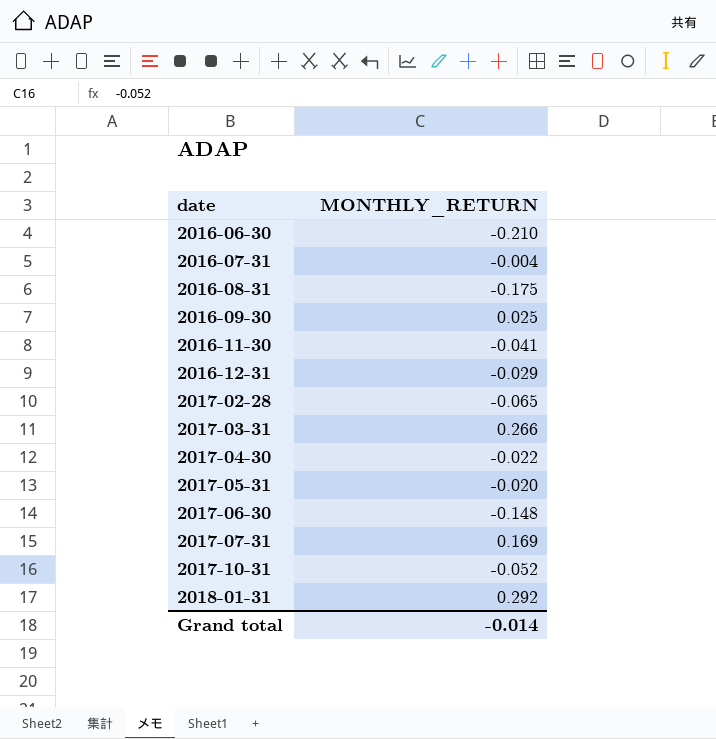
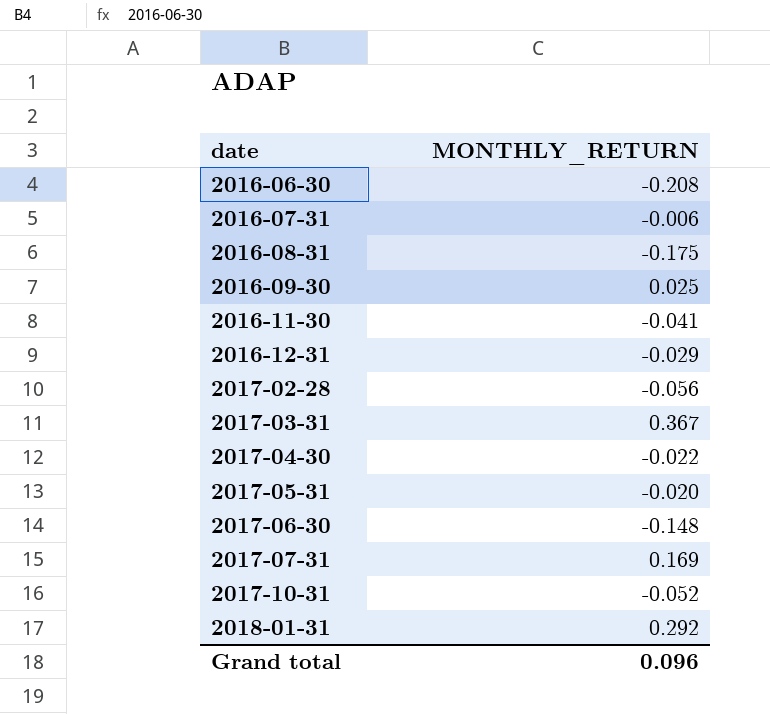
2016-06-30 | MONTHLY_RETURN: -0.210 -> -0.208
2016-07-31 | MONTHLY_RETURN: -0.004 -> -0.006
2017-02-28 | MONTHLY_RETURN: -0.065 -> -0.056
2017-03-31 | MONTHLY_RETURN: 0.266 -> 0.367
Grand total | MONTHLY_RETURN: -0.014 -> 0.096

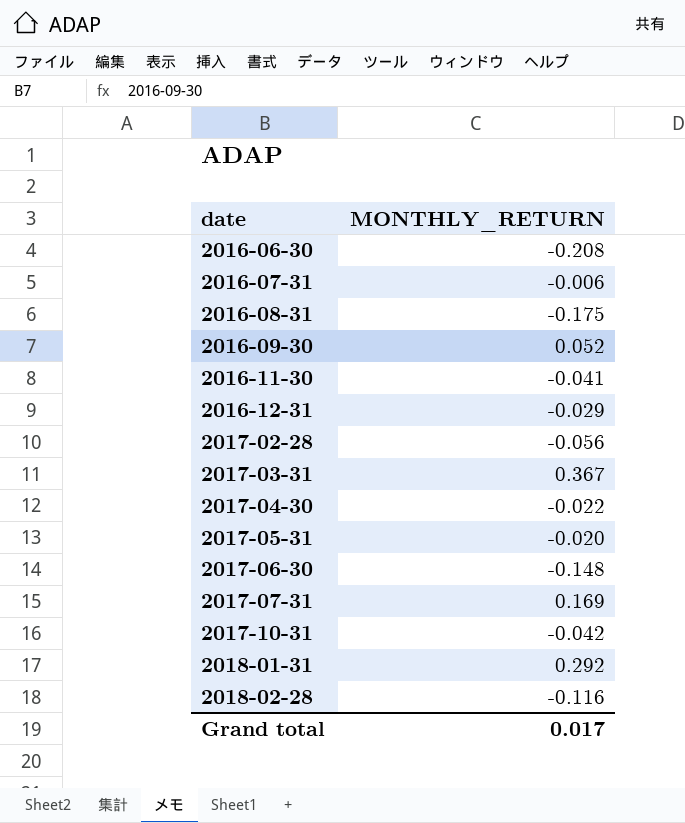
2016-09-30 | MONTHLY_RETURN: 0.025 -> 0.052
2017-10-31 | MONTHLY_RETURN: -0.052 -> -0.042
row 2018-02-28: none -> -0.116
Grand total | MONTHLY_RETURN: 0.096 -> 0.017

